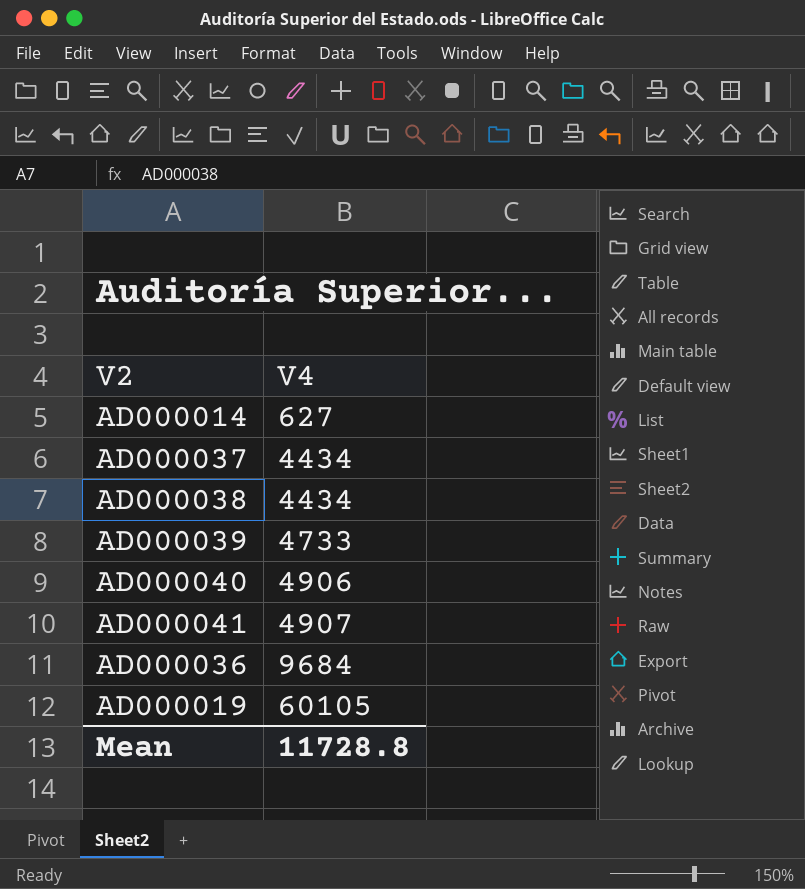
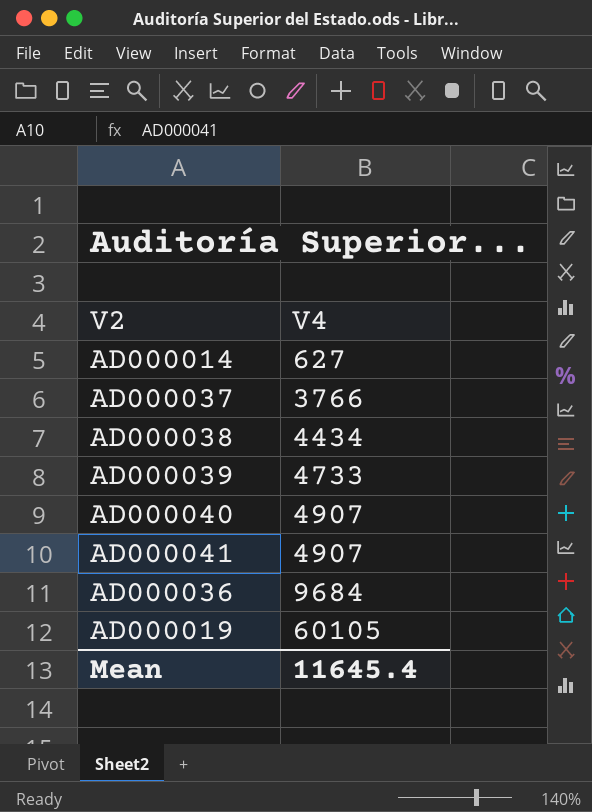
AD000037 | V4: 4434 -> 3766
AD000040 | V4: 4906 -> 4907
Mean | V4: 11728.8 -> 11645.4

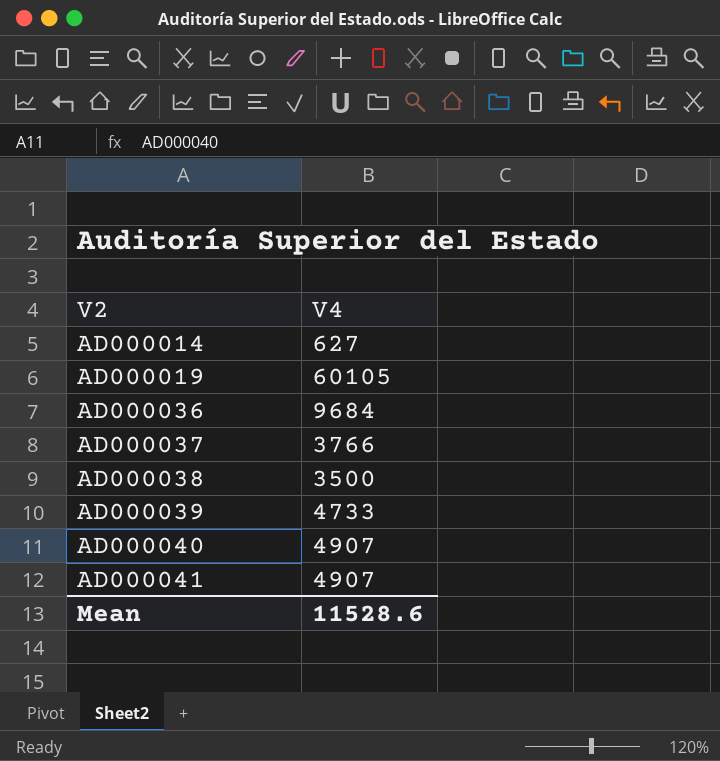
row order: V4 ascending -> V2 ascending
AD000038 | V4: 4434 -> 3500
Mean | V4: 11645.4 -> 11528.6

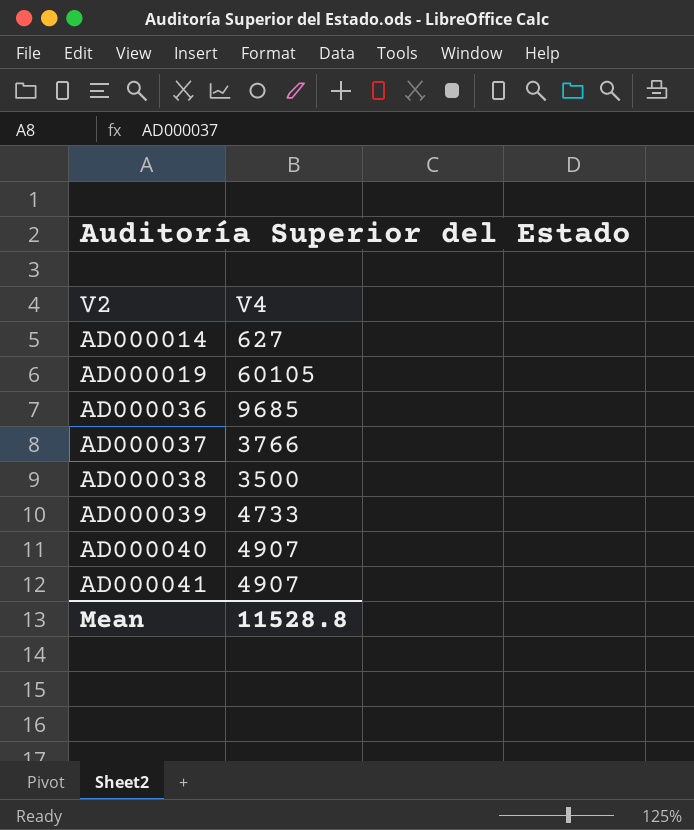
AD000036 | V4: 9684 -> 9685
Mean | V4: 11528.6 -> 11528.8

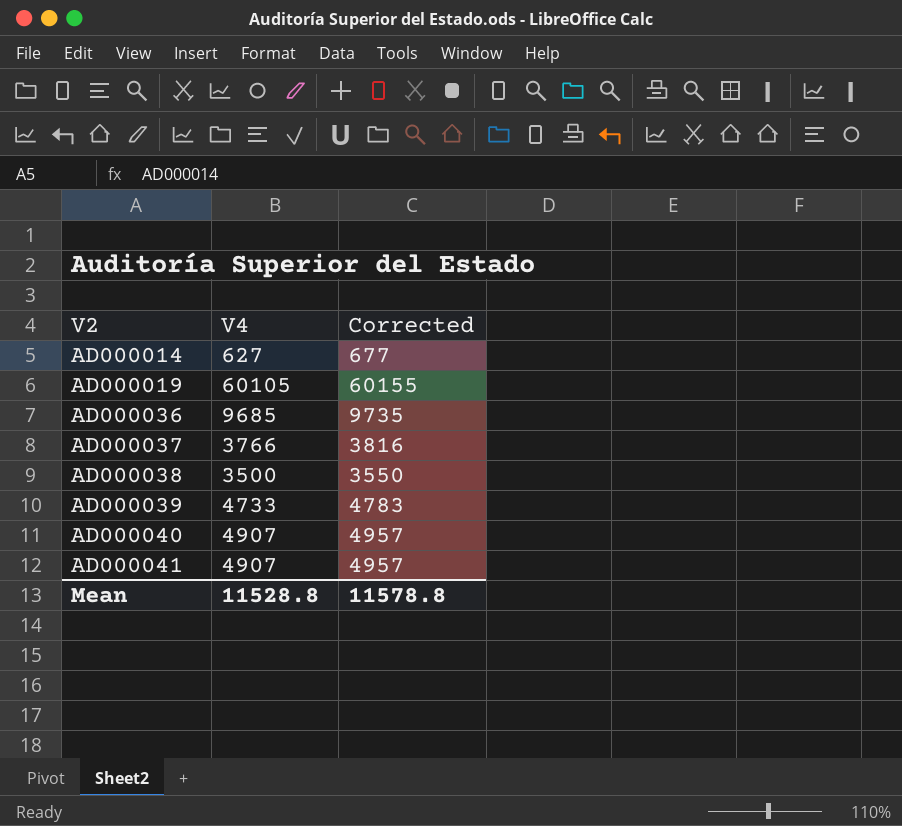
column Corrected | formula: none -> [V4] + 50

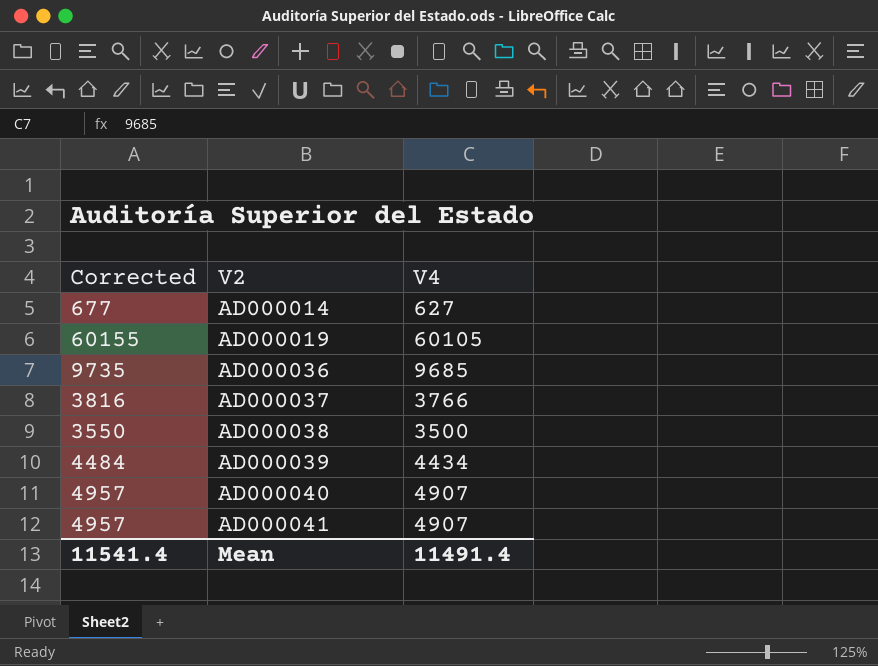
column Corrected | position: 3 -> 1
AD000039 | Corrected: 4783 -> 4484
AD000039 | V4: 4733 -> 4434
Mean | Corrected: 11578.8 -> 11541.4
Mean | V4: 11528.8 -> 11491.4

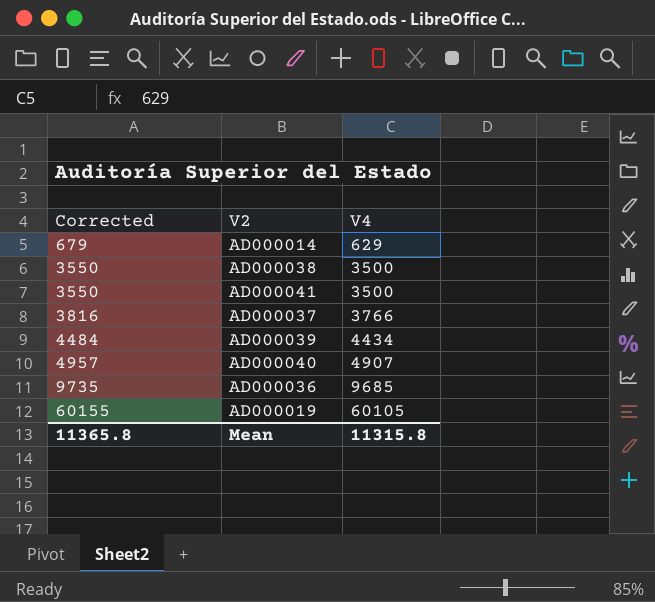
row order: V2 ascending -> Corrected ascending
AD000014 | Corrected: 677 -> 679
AD000014 | V4: 627 -> 629
AD000041 | Corrected: 4957 -> 3550
AD000041 | V4: 4907 -> 3500
Mean | Corrected: 11541.4 -> 11365.8
Mean | V4: 11491.4 -> 11315.8

